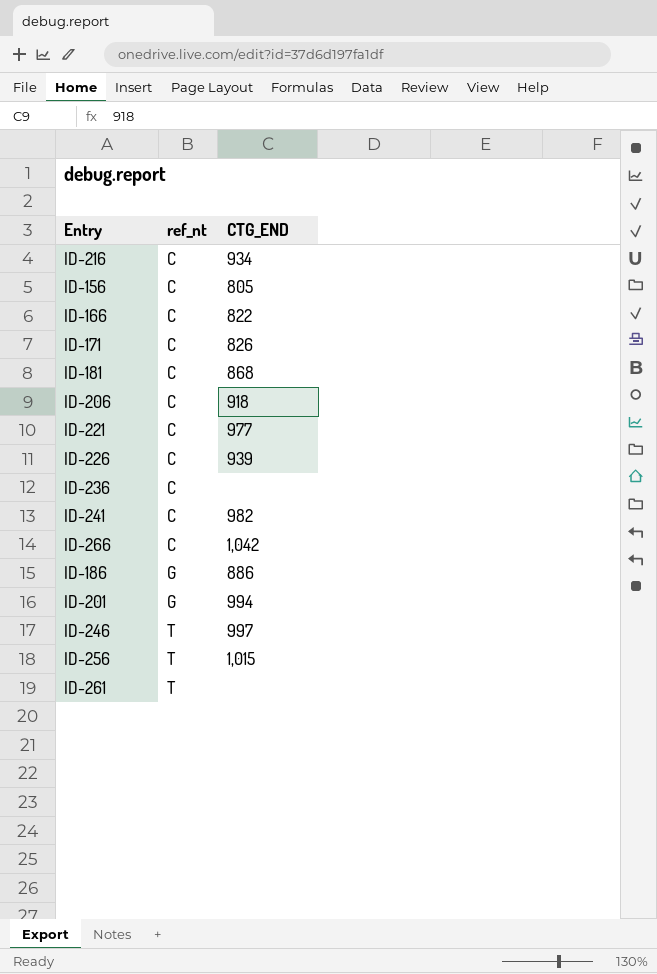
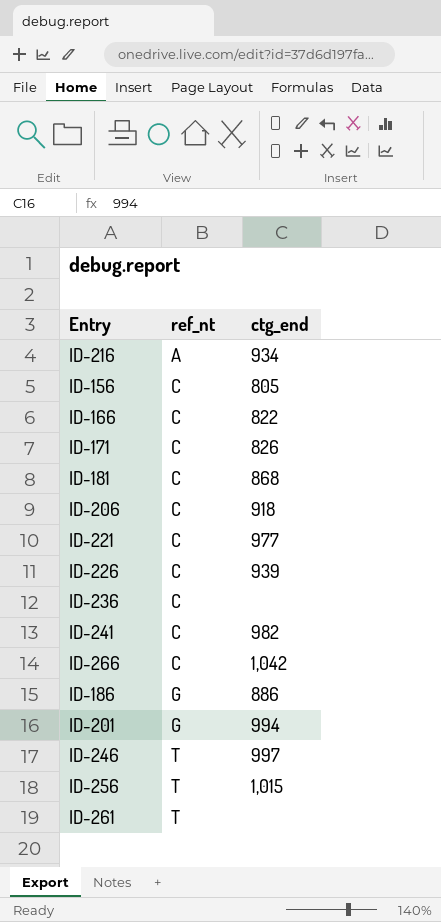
column name: CTG_END -> ctg_end
ID-216 | ref_nt: C -> A

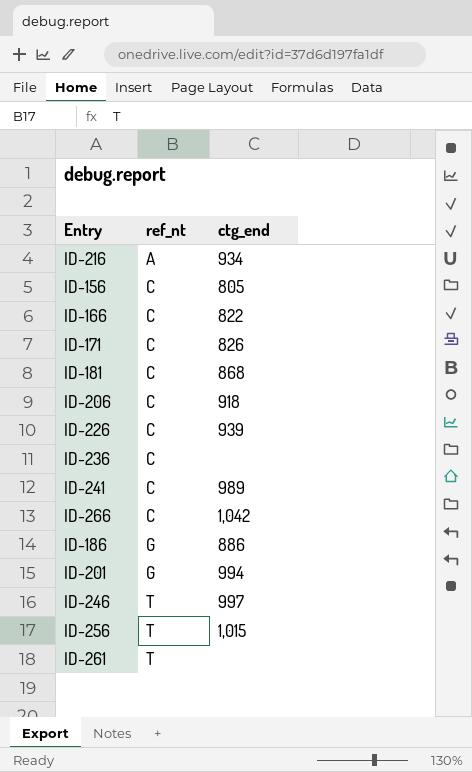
row ID-221: C | 977 -> none
ID-241 | ctg_end: 982 -> 989

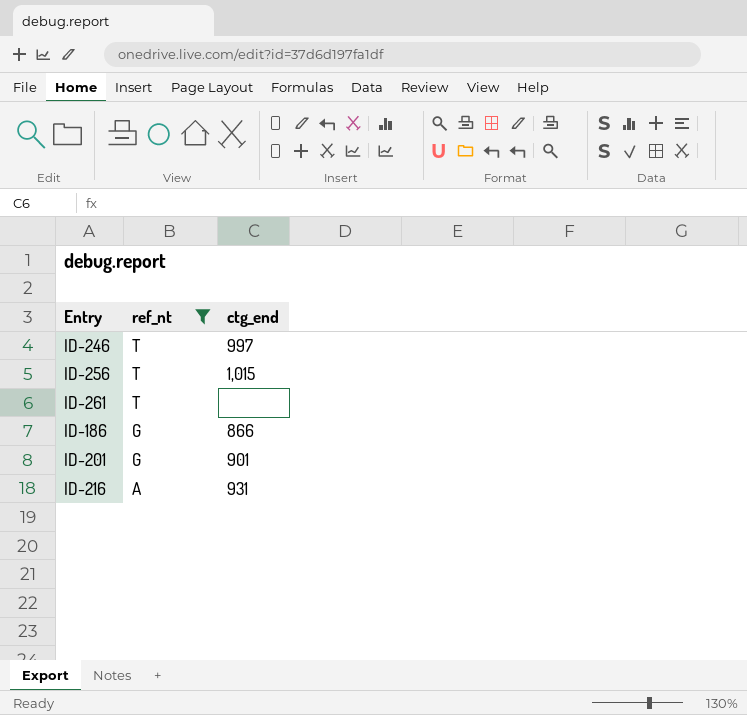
filter: none -> ref_nt != C
row order: ref_nt ascending -> ref_nt descending
ID-186 | ctg_end: 886 -> 866
ID-201 | ctg_end: 994 -> 901
ID-216 | ctg_end: 934 -> 931

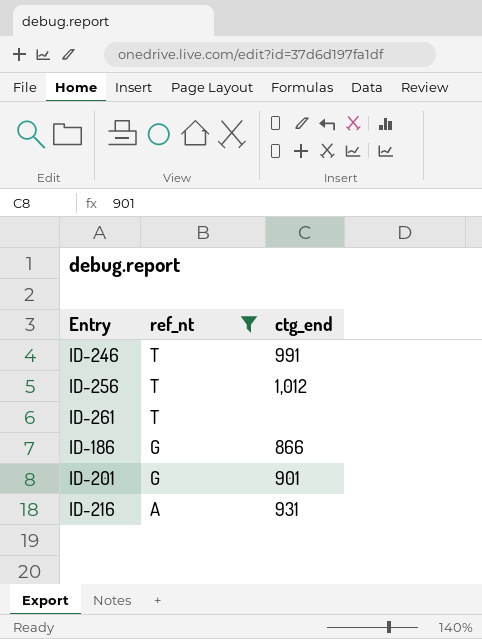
ID-246 | ctg_end: 997 -> 991
ID-256 | ctg_end: 1,015 -> 1,012

